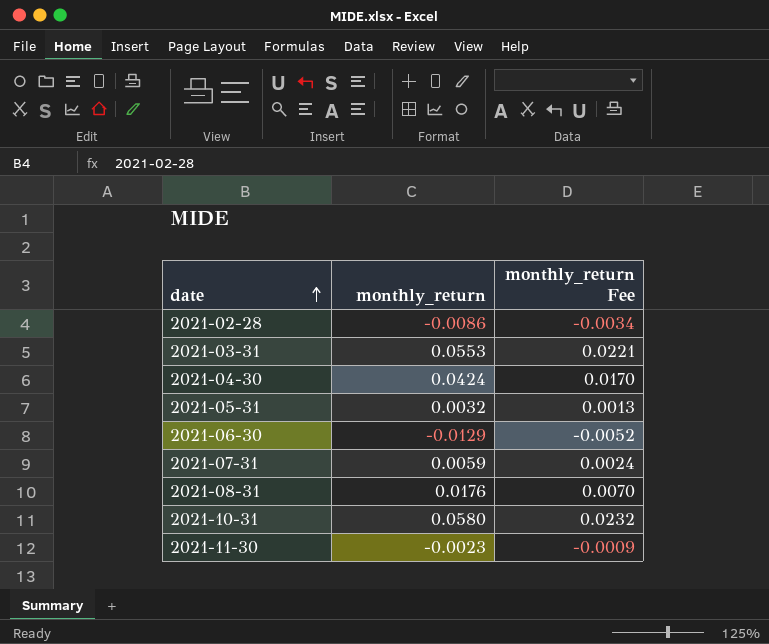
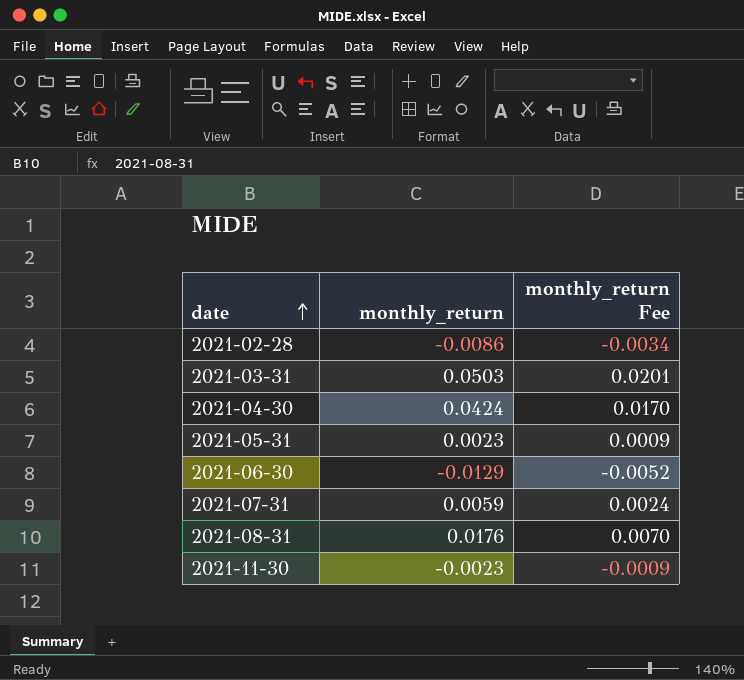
row 2021-10-31: 0.0580 | 0.0232 -> none
2021-03-31 | monthly_return: 0.0553 -> 0.0503
2021-03-31 | monthly_return Fee: 0.0221 -> 0.0201
2021-05-31 | monthly_return: 0.0032 -> 0.0023
2021-05-31 | monthly_return Fee: 0.0013 -> 0.0009

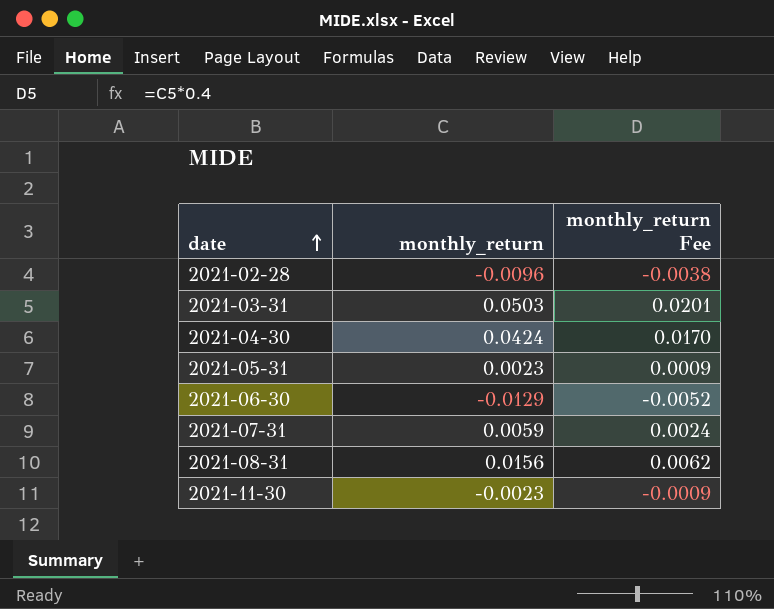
2021-02-28 | monthly_return: -0.0086 -> -0.0096
2021-02-28 | monthly_return Fee: -0.0034 -> -0.0038
2021-08-31 | monthly_return: 0.0176 -> 0.0156
2021-08-31 | monthly_return Fee: 0.0070 -> 0.0062

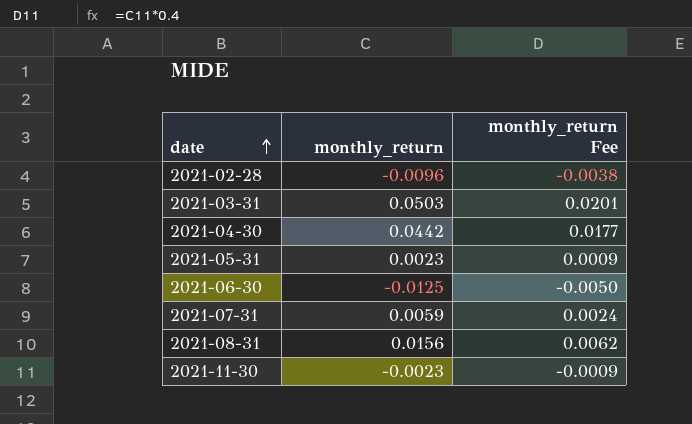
2021-04-30 | monthly_return: 0.0424 -> 0.0442
2021-04-30 | monthly_return Fee: 0.0170 -> 0.0177
2021-06-30 | monthly_return: -0.0129 -> -0.0125
2021-06-30 | monthly_return Fee: -0.0052 -> -0.0050

